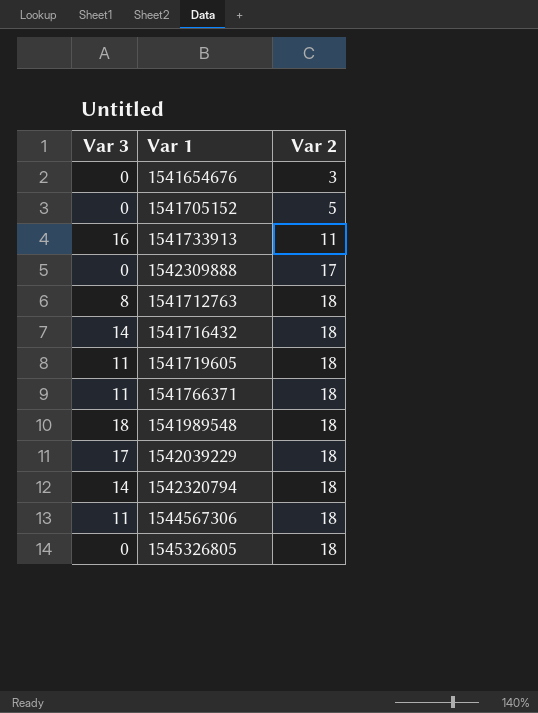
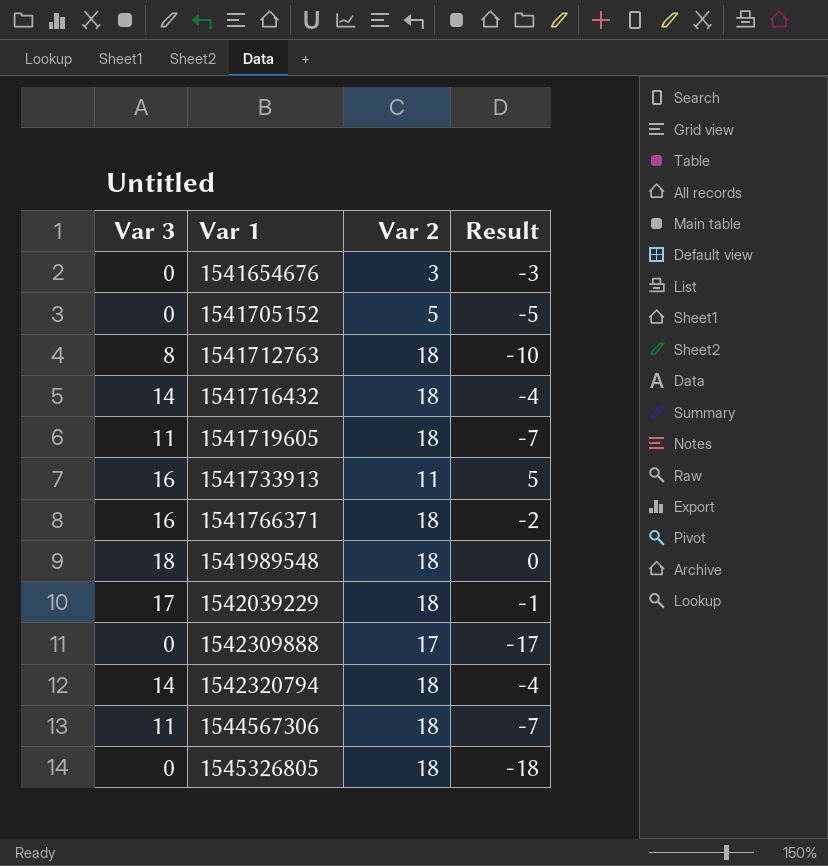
row order: Var 2 ascending -> Var 1 ascending
column Result | formula: none -> [Var 3] - [Var 2]
1541766371 | Var 3: 11 -> 16

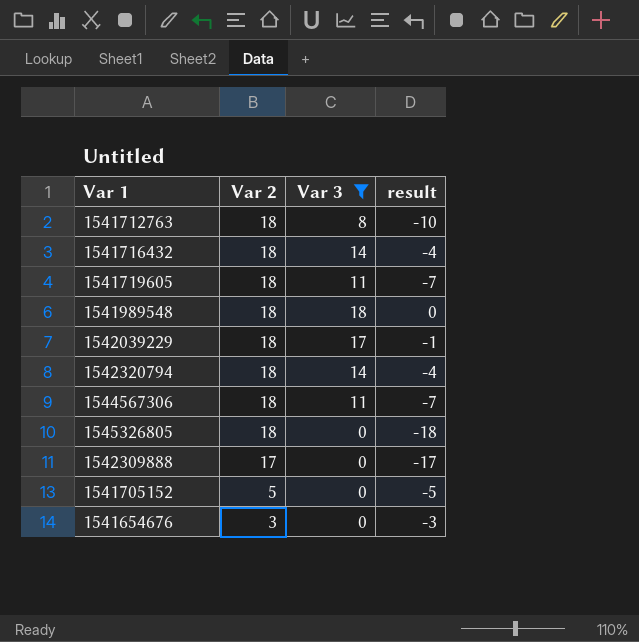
filter: none -> Var 3 != 16
row order: Var 1 ascending -> Var 2 descending
column Var 3 | position: 1 -> 3
column name: Result -> result

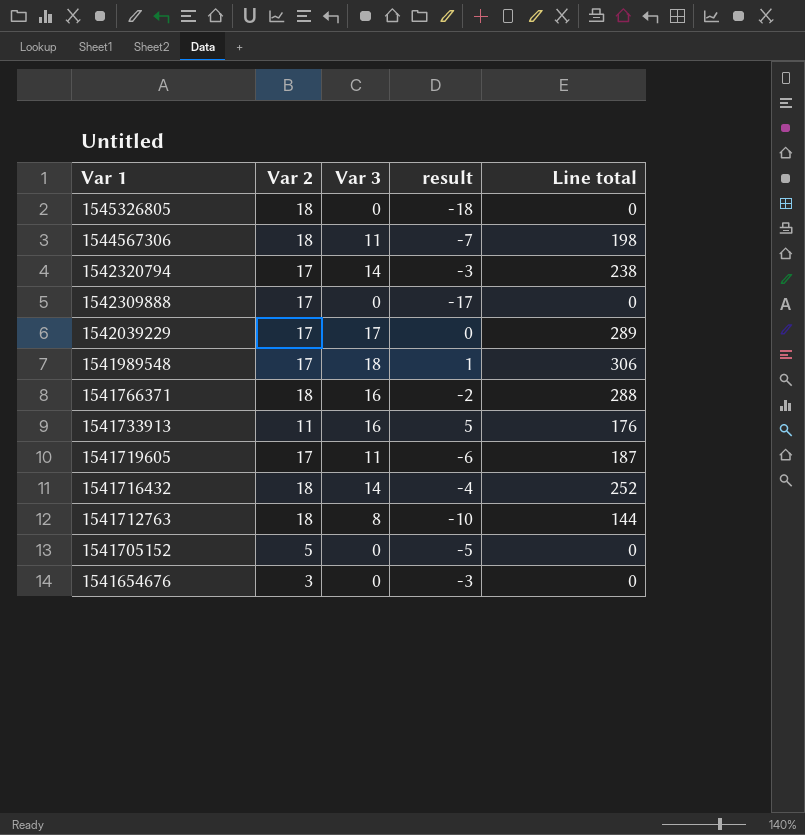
filter: Var 3 != 16 -> none
row order: Var 2 descending -> Var 1 descending
column Line total | formula: none -> [Var 2] * [Var 3]
1542320794 | Var 2: 18 -> 17
1542320794 | result: -4 -> -3
1542039229 | Var 2: 18 -> 17
1542039229 | result: -1 -> 0
1541989548 | Var 2: 18 -> 17
1541989548 | result: 0 -> 1
1541719605 | Var 2: 18 -> 17
1541719605 | result: -7 -> -6

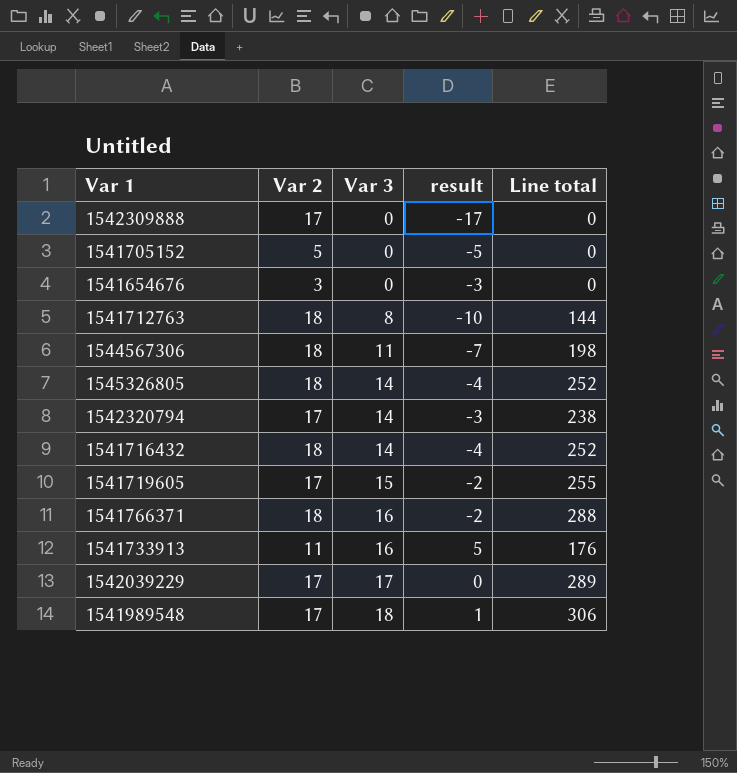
row order: Var 1 descending -> Var 3 ascending
1545326805 | Var 3: 0 -> 14
1545326805 | result: -18 -> -4
1545326805 | Line total: 0 -> 252
1541719605 | Var 3: 11 -> 15
1541719605 | result: -6 -> -2
1541719605 | Line total: 187 -> 255

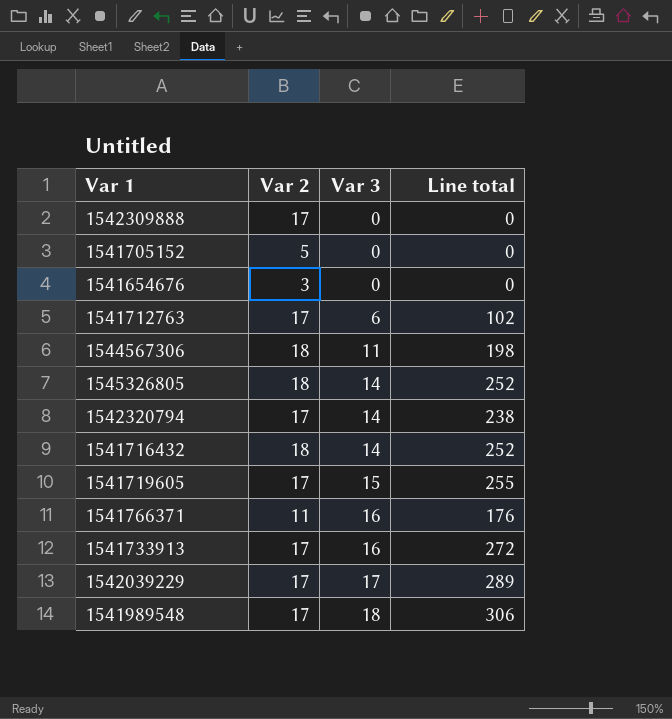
column result | formula: [Var 3] - [Var 2] -> none
1541712763 | Var 2: 18 -> 17
1541712763 | Var 3: 8 -> 6
1541712763 | Line total: 144 -> 102
1541766371 | Var 2: 18 -> 11
1541766371 | Line total: 288 -> 176
1541733913 | Var 2: 11 -> 17
1541733913 | Line total: 176 -> 272

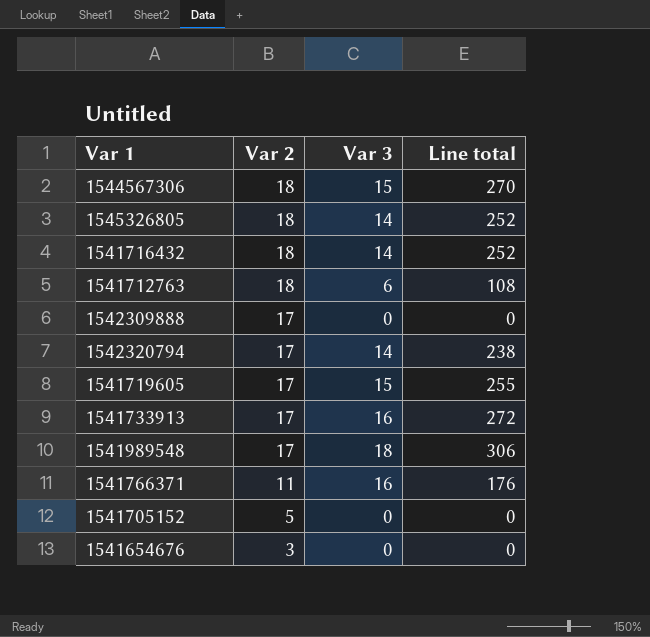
row order: Var 3 ascending -> Var 2 descending
row 1542039229: 17 | 17 | 289 -> none
1544567306 | Var 3: 11 -> 15
1544567306 | Line total: 198 -> 270
1541712763 | Var 2: 17 -> 18
1541712763 | Line total: 102 -> 108

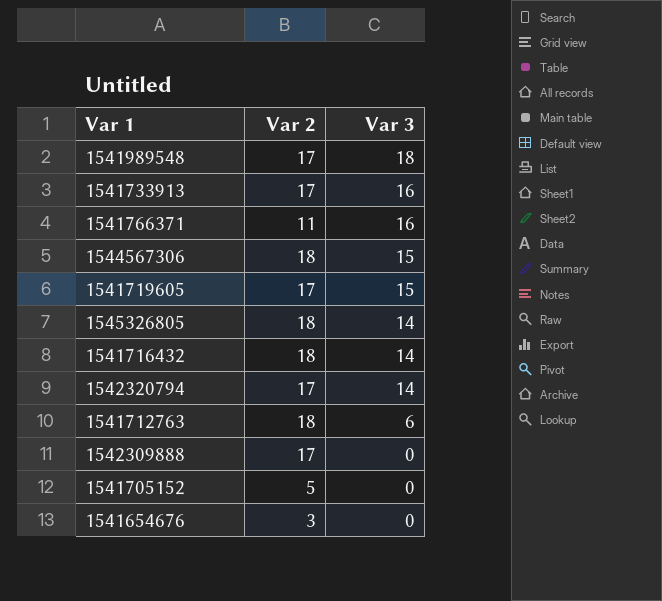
row order: Var 2 descending -> Var 3 descending
column Line total | formula: [Var 2] * [Var 3] -> none

